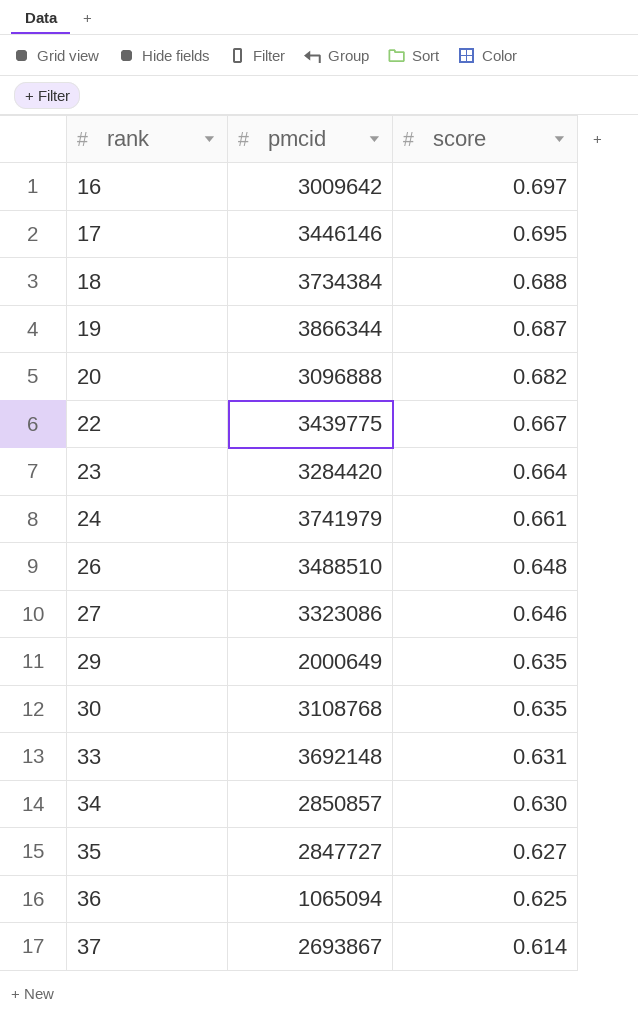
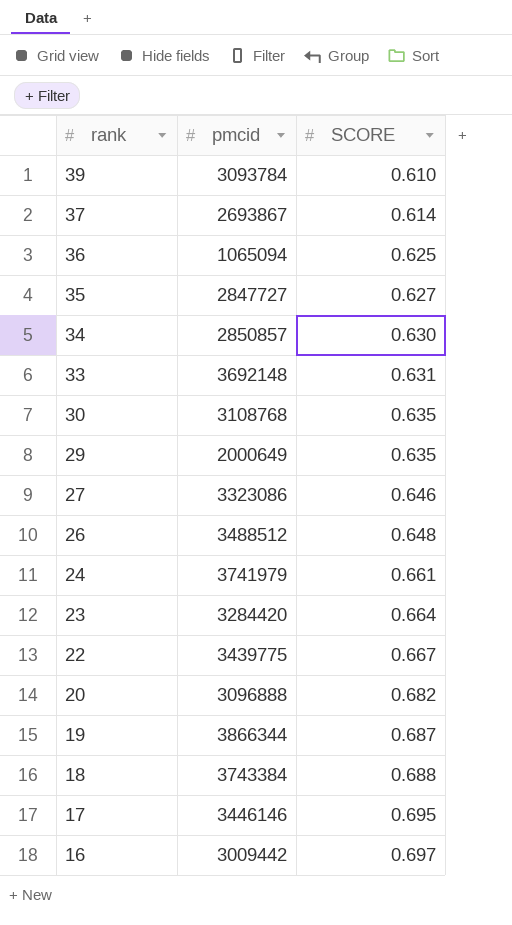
row order: rank ascending -> rank descending
column name: score -> SCORE
row 39: none -> 3093784 | 0.610
26 | pmcid: 3488510 -> 3488512
18 | pmcid: 3734384 -> 3743384
16 | pmcid: 3009642 -> 3009442

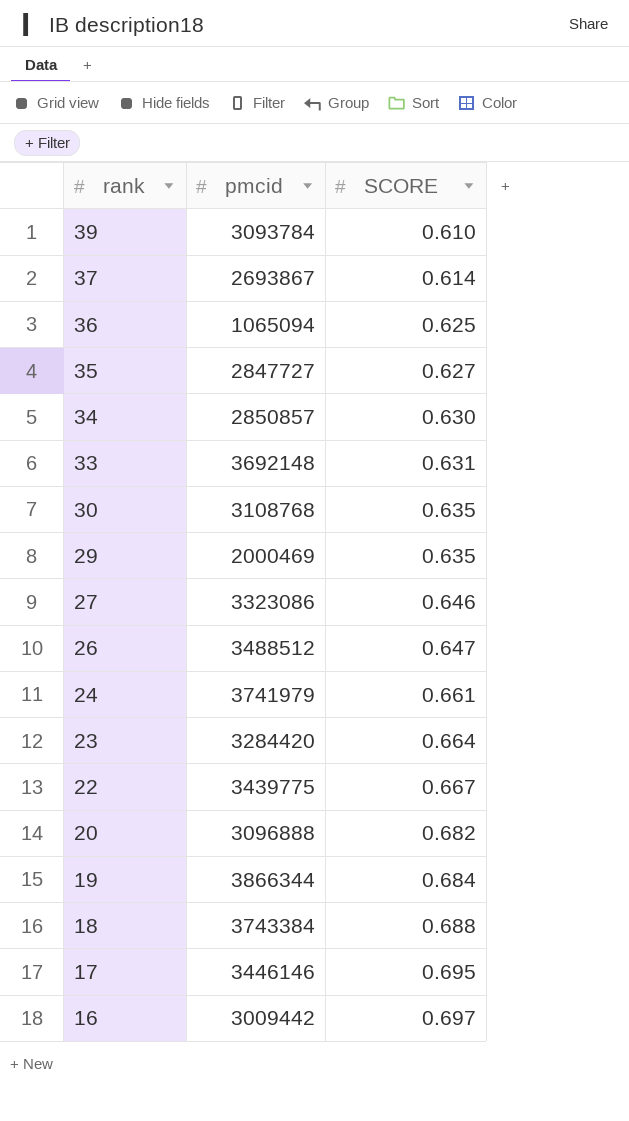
29 | pmcid: 2000649 -> 2000469
26 | SCORE: 0.648 -> 0.647
19 | SCORE: 0.687 -> 0.684

